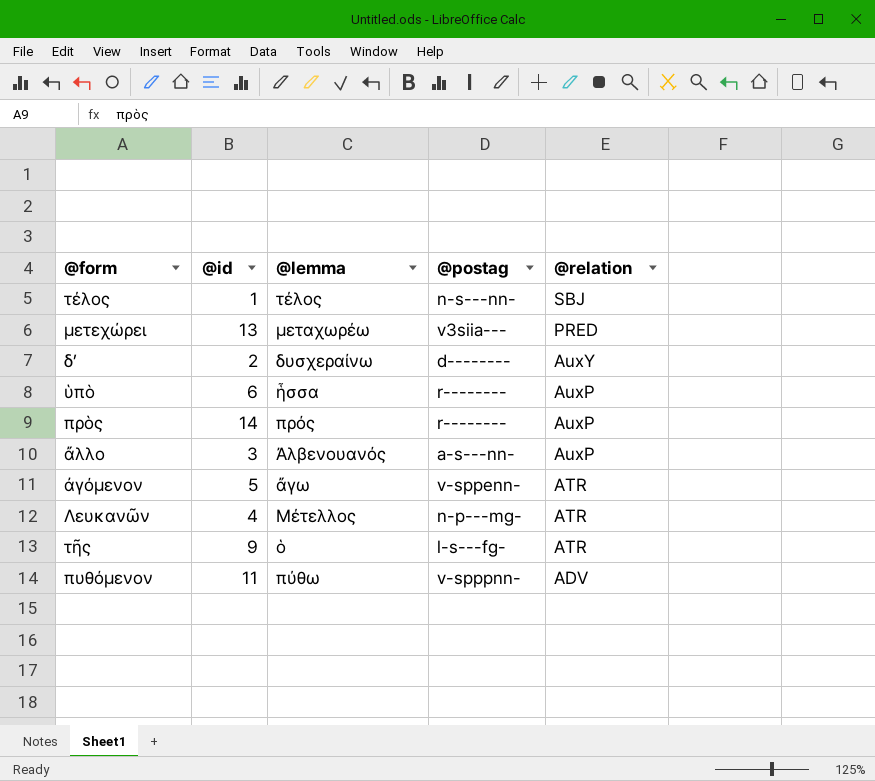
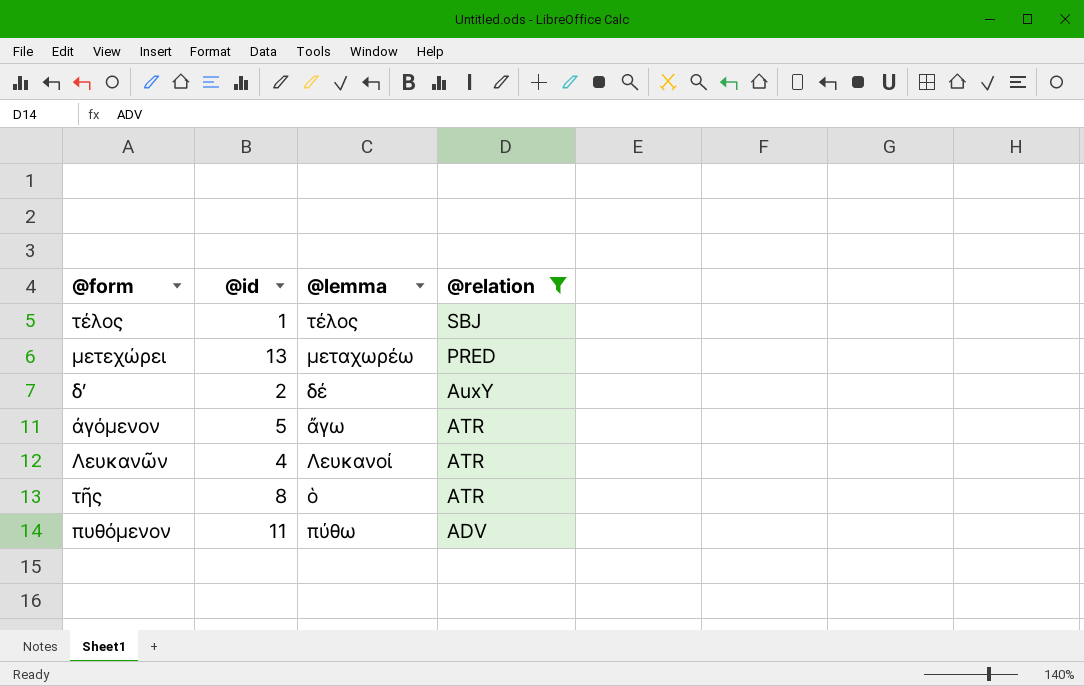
filter: none -> @relation != AuxP
column @postag | position: 4 -> none
δʼ | @lemma: δυσχεραίνω -> δέ
Λευκανῶν | @lemma: Μέτελλος -> Λευκανοί
τῆς | @id: 9 -> 8

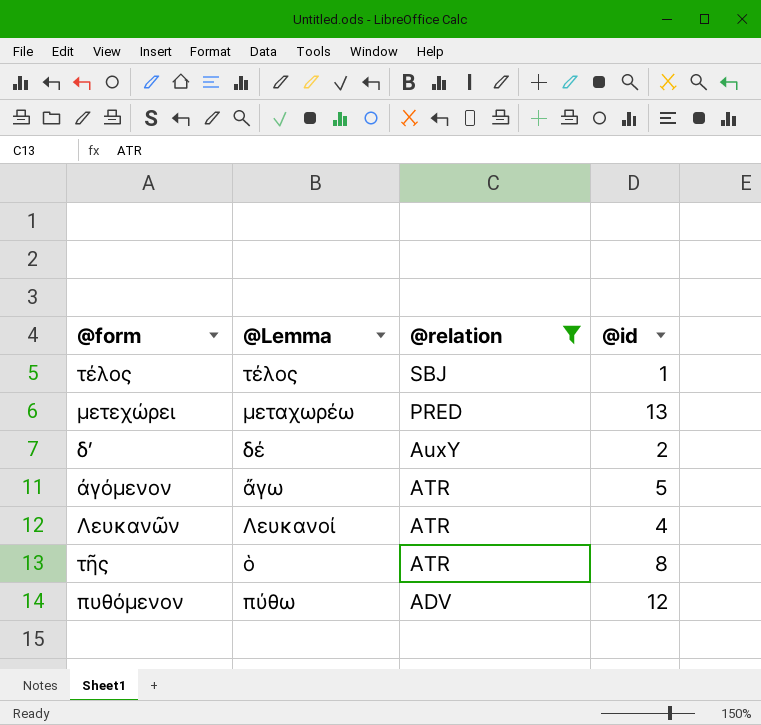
column name: @lemma -> @Lemma
column @id | position: 2 -> 4
πυθόμενον | @id: 11 -> 12

